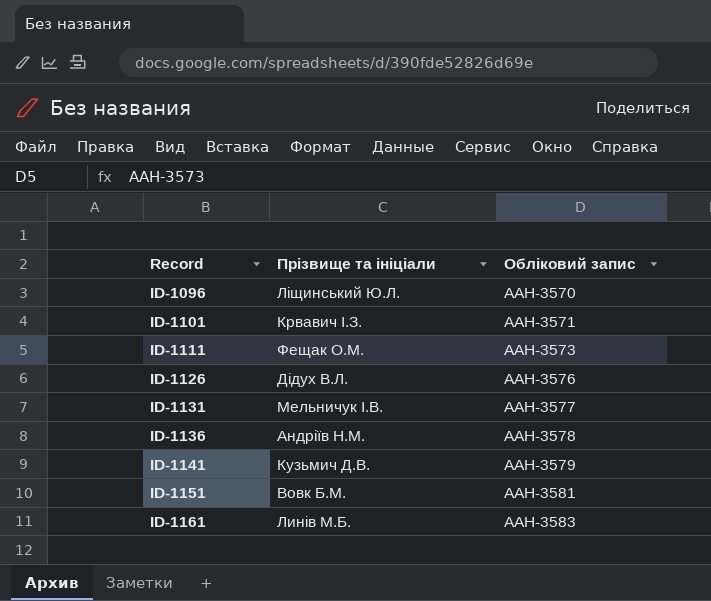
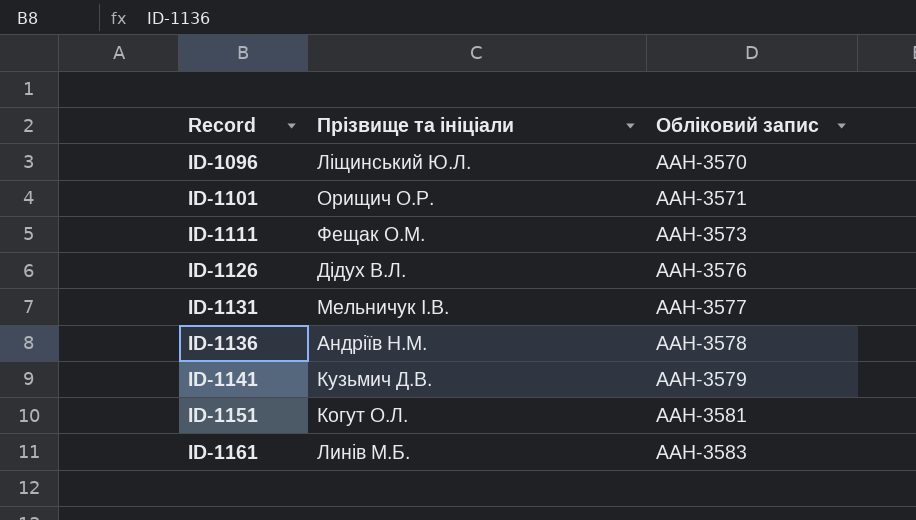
ID-1101 | Прізвище та ініціали: Крвавич І.З. -> Орищич О.Р.
ID-1151 | Прізвище та ініціали: Вовк Б.М. -> Когут О.Л.

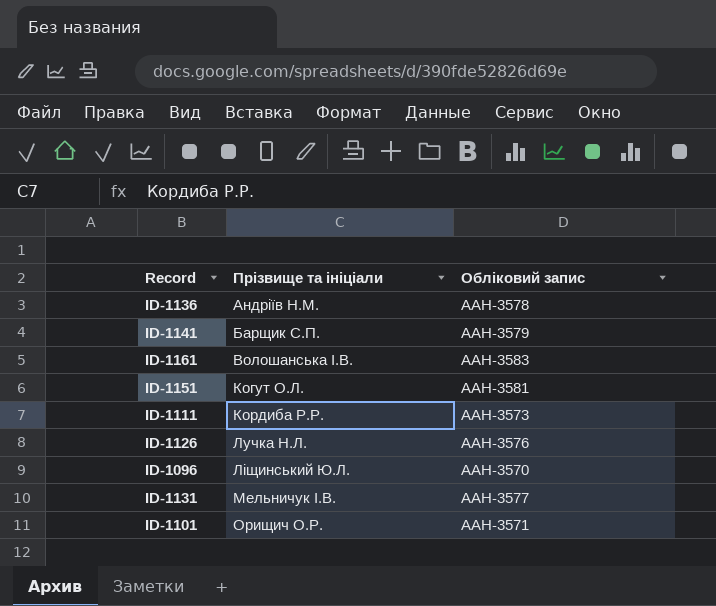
row order: Record ascending -> Прізвище та ініціали ascending
ID-1141 | Прізвище та ініціали: Кузьмич Д.В. -> Барщик С.П.
ID-1161 | Прізвище та ініціали: Линів М.Б. -> Волошанська І.В.
ID-1111 | Прізвище та ініціали: Фещак О.М. -> Кордиба Р.Р.
ID-1126 | Прізвище та ініціали: Дідух В.Л. -> Лучка Н.Л.

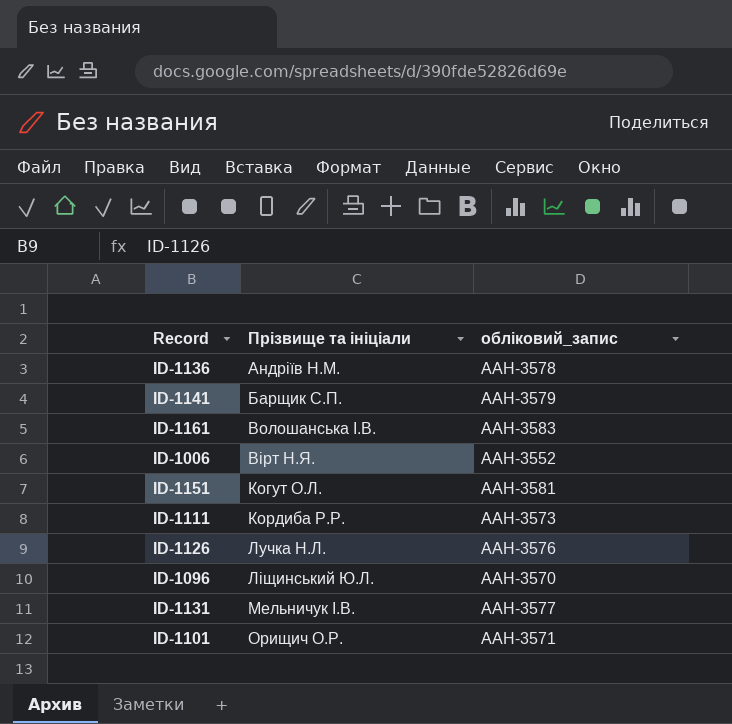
column name: Обліковий запис -> обліковий_запис
row ID-1006: none -> Вірт Н.Я. | ААН-3552

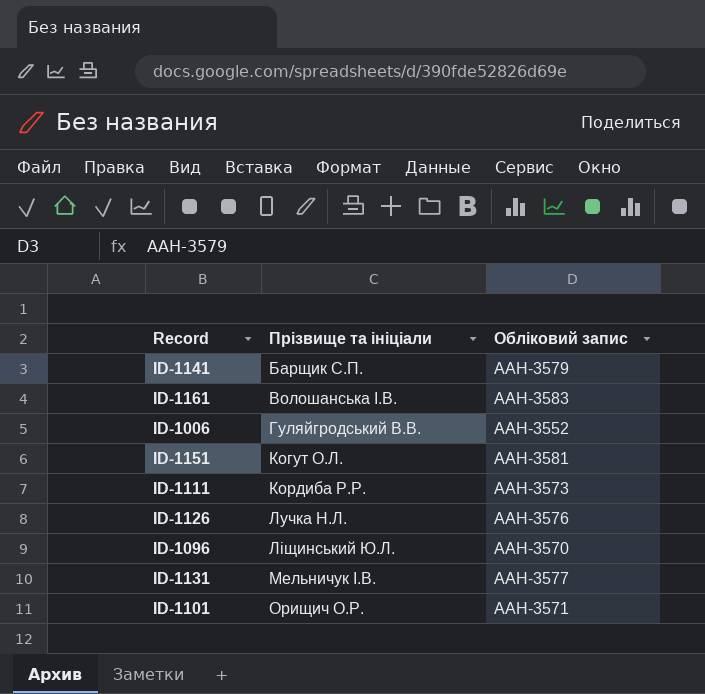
column name: обліковий_запис -> Обліковий запис
row ID-1136: Андріїв Н.М. | ААН-3578 -> none
ID-1006 | Прізвище та ініціали: Вірт Н.Я. -> Гуляйгродський В.В.

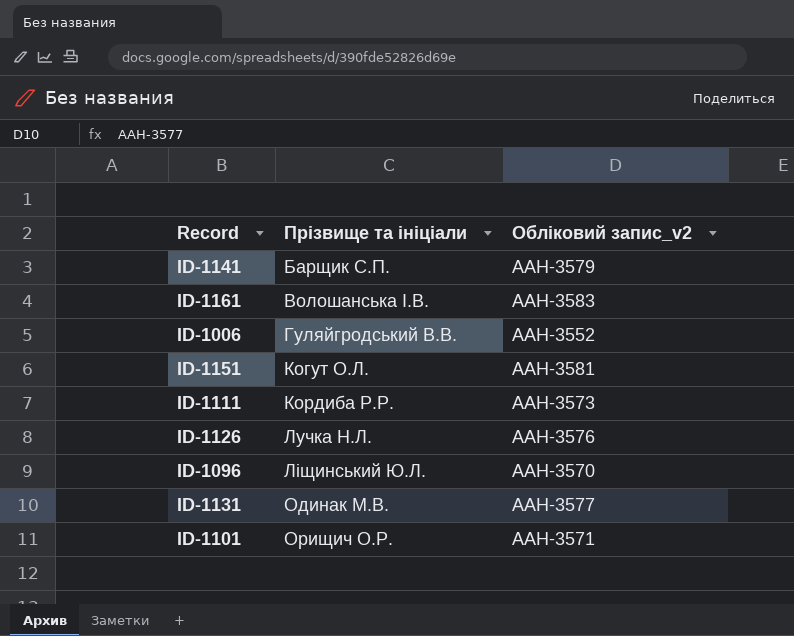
column name: Обліковий запис -> Обліковий запис_v2
ID-1131 | Прізвище та ініціали: Мельничук І.В. -> Одинак М.В.

